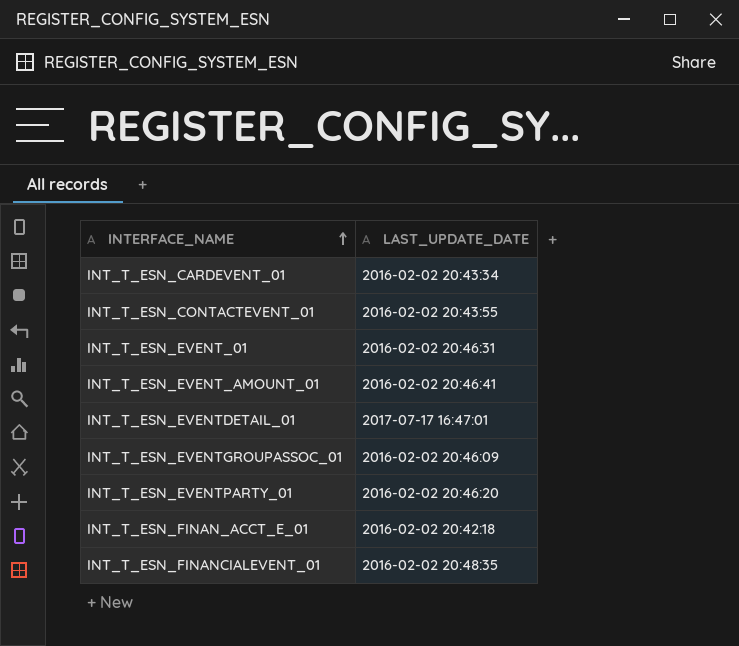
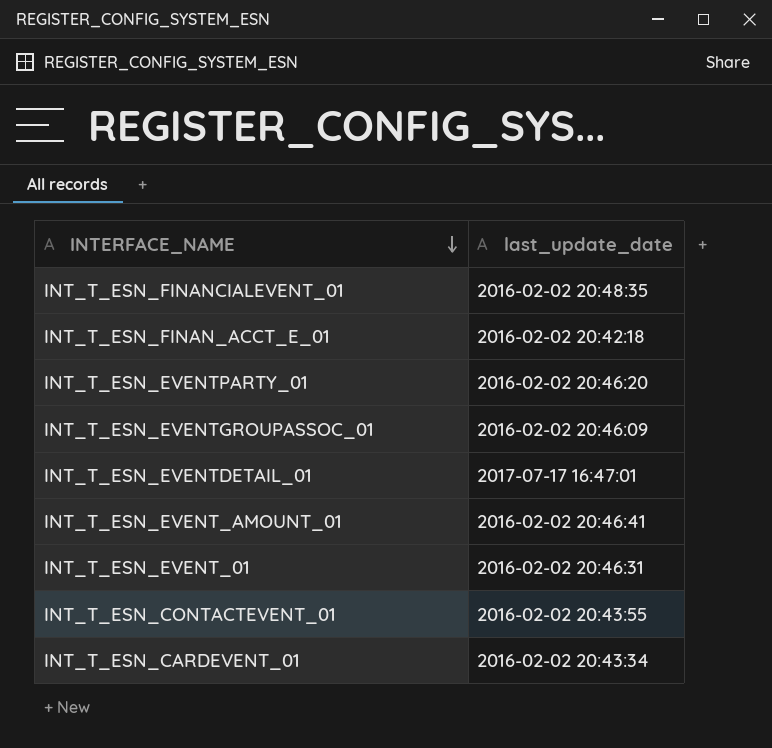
row order: INTERFACE_NAME ascending -> INTERFACE_NAME descending
column name: LAST_UPDATE_DATE -> last_update_date

